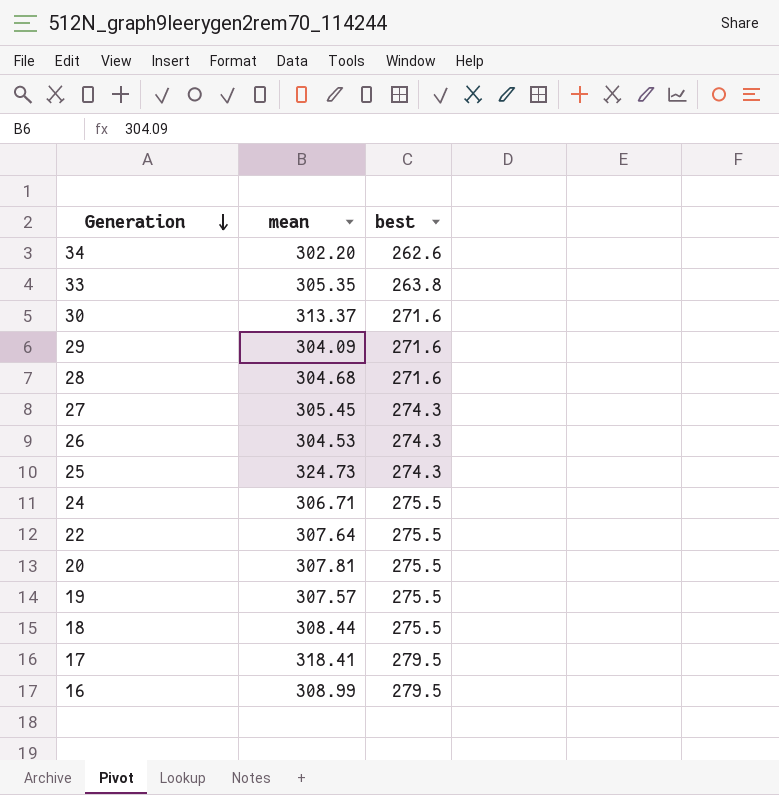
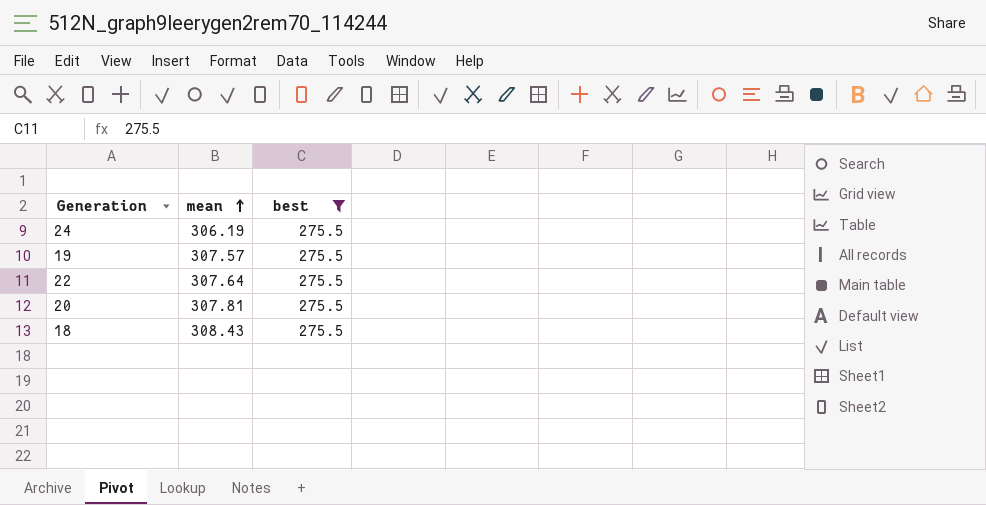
filter: none -> best = 275.5
row order: Generation descending -> mean ascending
24 | mean: 306.71 -> 306.19
18 | mean: 308.44 -> 308.43

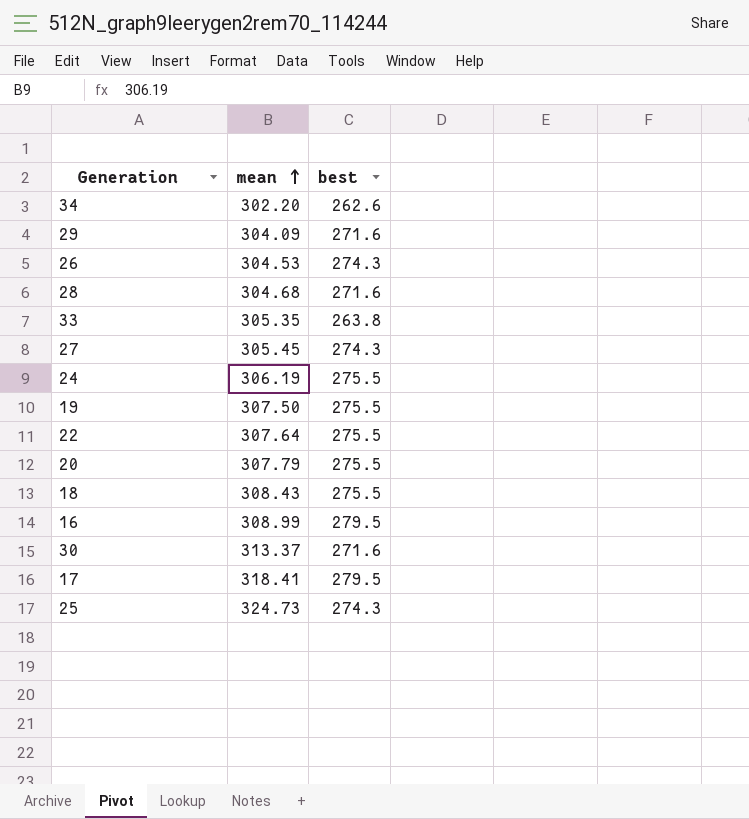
filter: best = 275.5 -> none
19 | mean: 307.57 -> 307.50
20 | mean: 307.81 -> 307.79

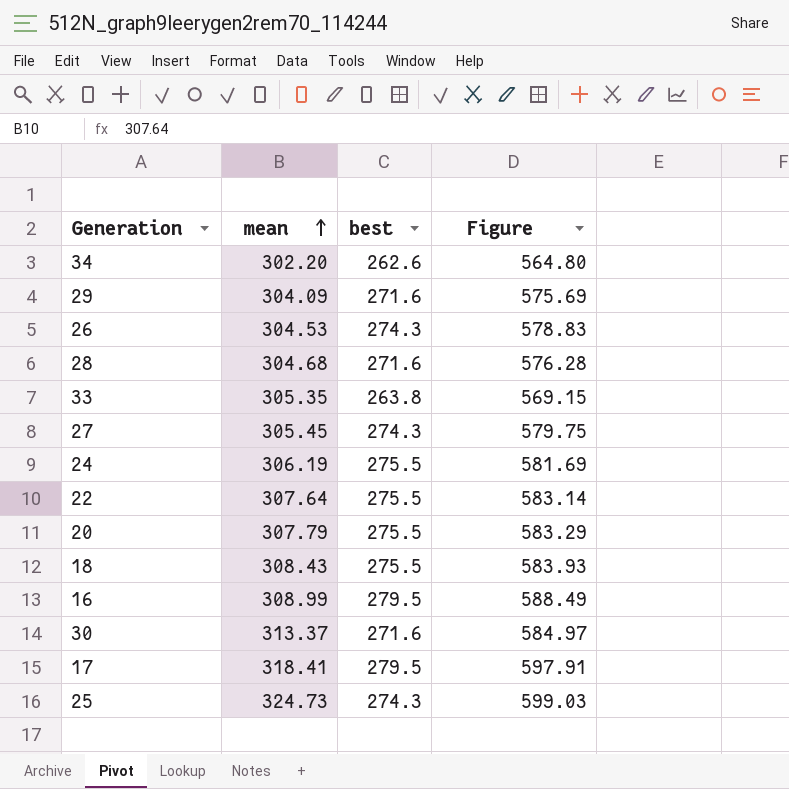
column Figure | formula: none -> [mean] + [best]
row 19: 307.50 | 275.5 -> none

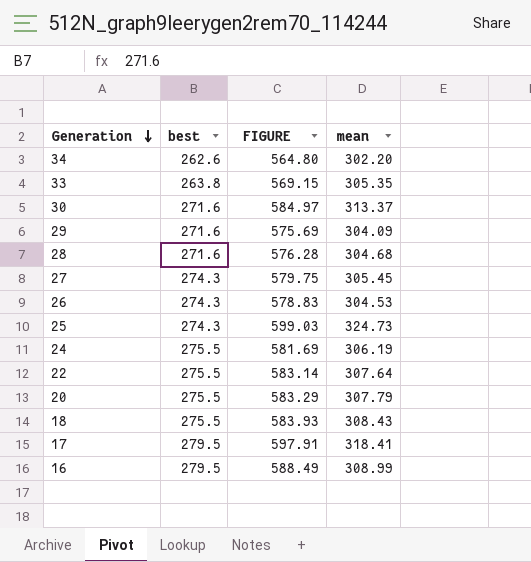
row order: mean ascending -> Generation descending
column name: Figure -> FIGURE
column mean | position: 2 -> 4

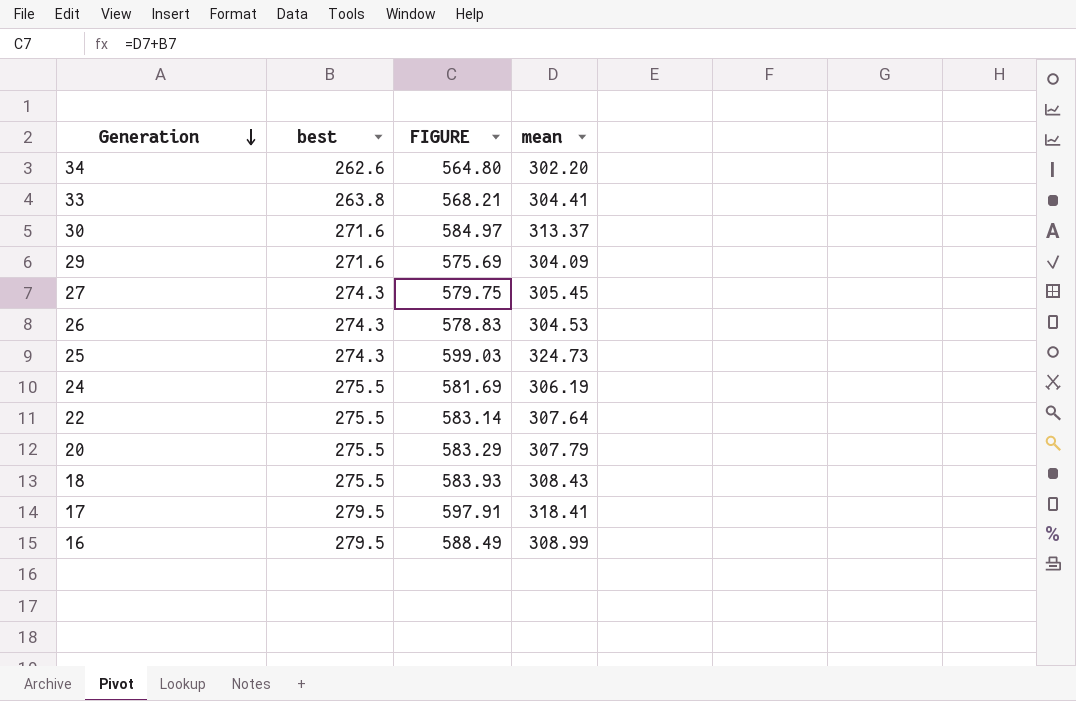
row 28: 271.6 | 576.28 | 304.68 -> none
33 | FIGURE: 569.15 -> 568.21
33 | mean: 305.35 -> 304.41

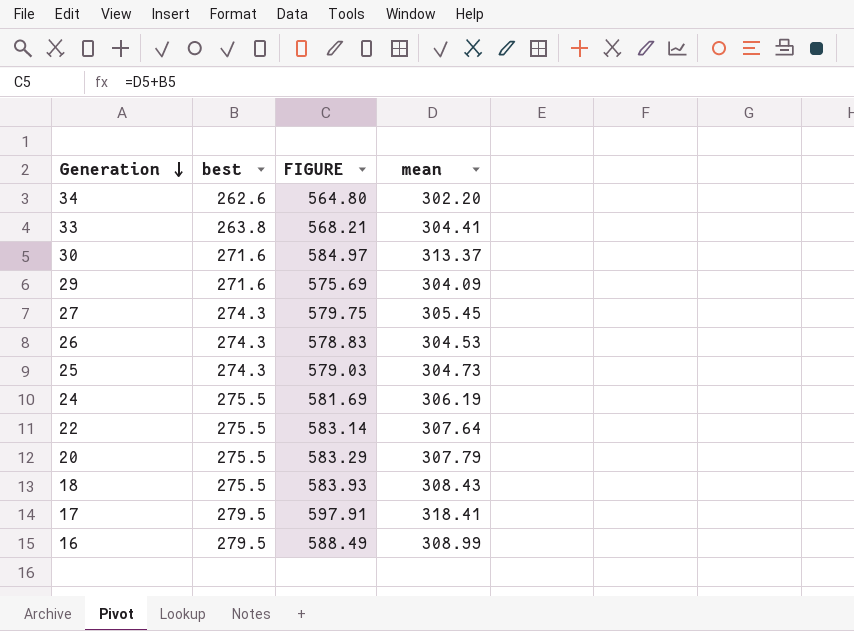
25 | FIGURE: 599.03 -> 579.03
25 | mean: 324.73 -> 304.73

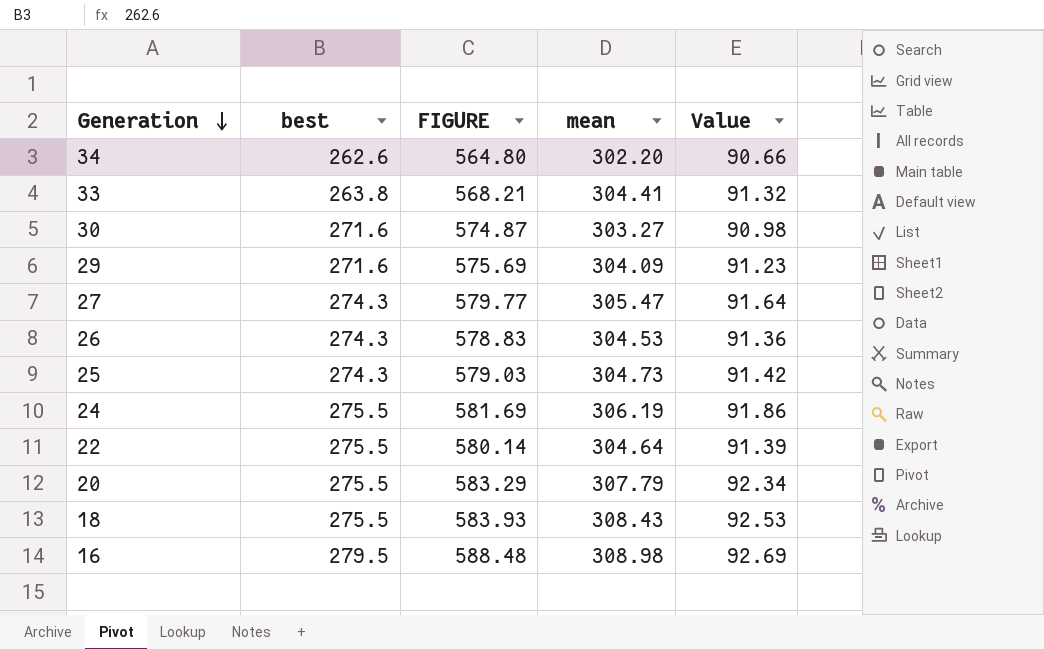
column Value | formula: none -> [mean] * 0.3
row 17: 279.5 | 597.91 | 318.41 -> none
30 | FIGURE: 584.97 -> 574.87
30 | mean: 313.37 -> 303.27
27 | FIGURE: 579.75 -> 579.77
27 | mean: 305.45 -> 305.47
22 | FIGURE: 583.14 -> 580.14
22 | mean: 307.64 -> 304.64
16 | FIGURE: 588.49 -> 588.48
16 | mean: 308.99 -> 308.98

